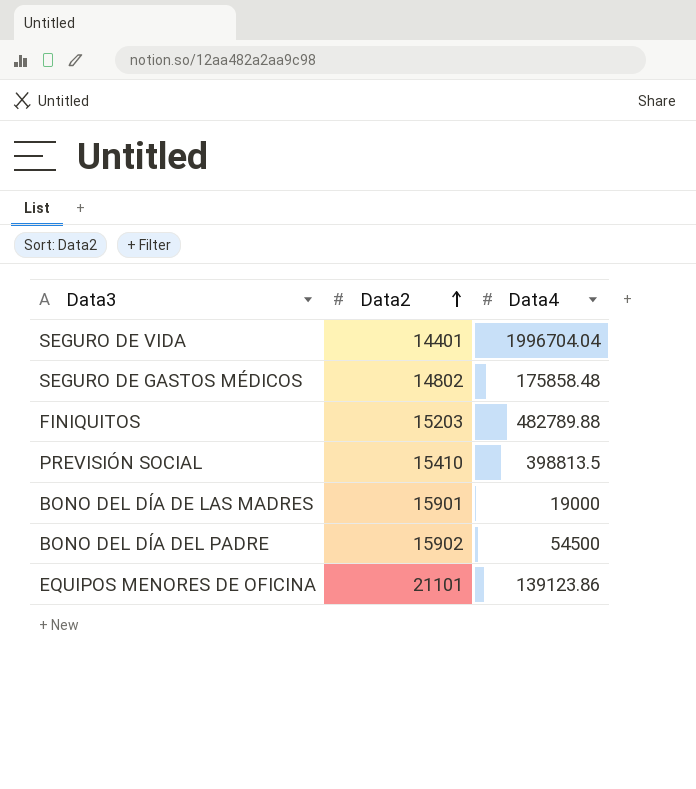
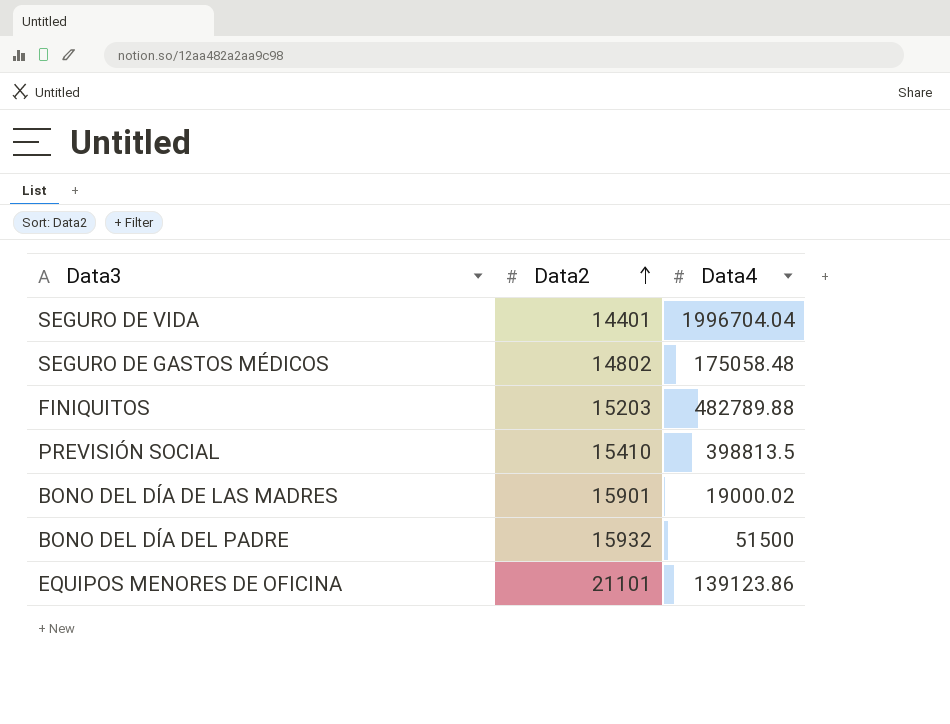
SEGURO DE GASTOS MÉDICOS | Data4: 175858.48 -> 175058.48
BONO DEL DÍA DE LAS MADRES | Data4: 19000 -> 19000.02
BONO DEL DÍA DEL PADRE | Data2: 15902 -> 15932
BONO DEL DÍA DEL PADRE | Data4: 54500 -> 51500

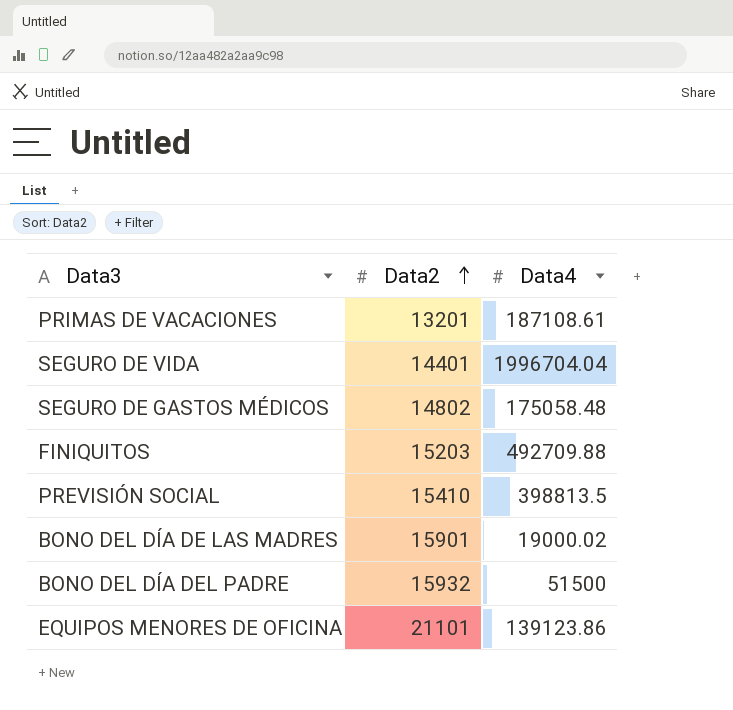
row PRIMAS DE VACACIONES: none -> 13201 | 187108.61
FINIQUITOS | Data4: 482789.88 -> 492709.88

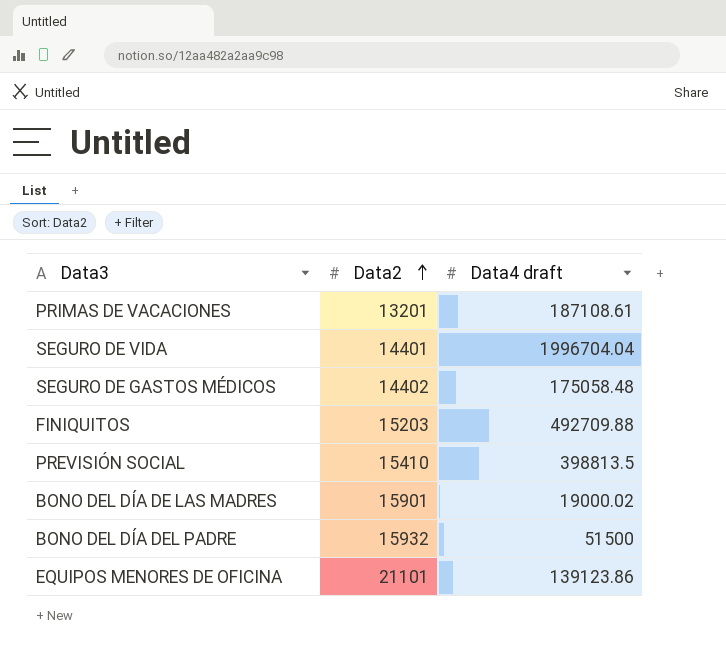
column name: Data4 -> Data4 draft
SEGURO DE GASTOS MÉDICOS | Data2: 14802 -> 14402

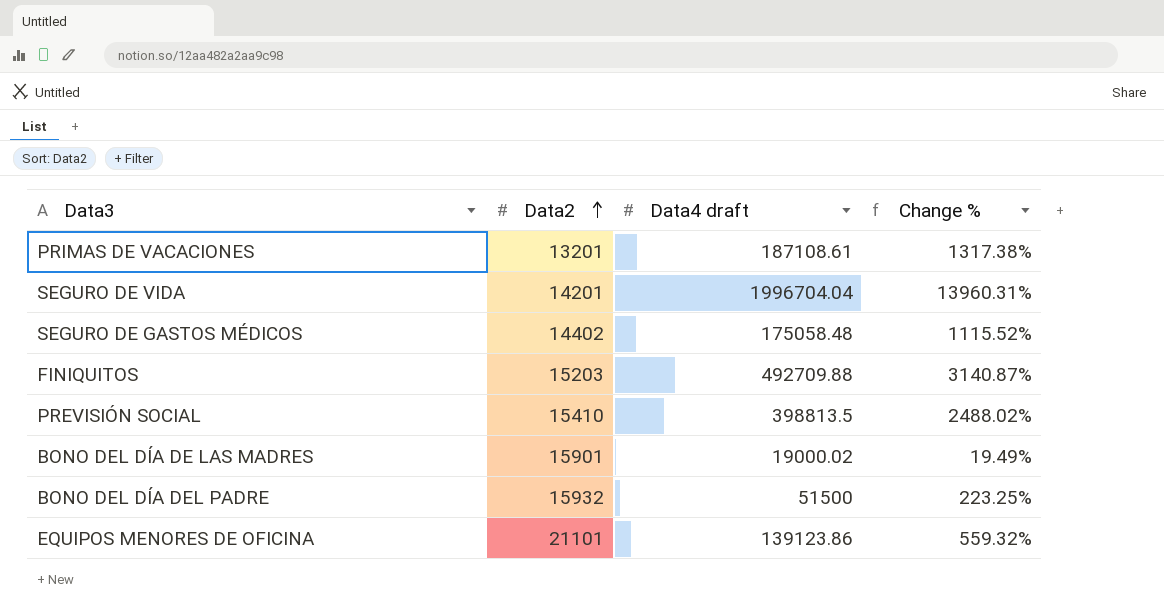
column Change % | formula: none -> ([Data4 draft] - [Data2]) / [Data2]
SEGURO DE VIDA | Data2: 14401 -> 14201

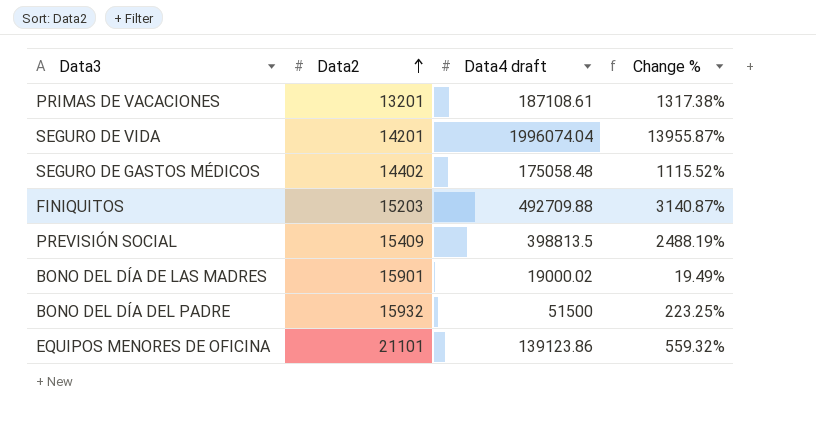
SEGURO DE VIDA | Data4 draft: 1996704.04 -> 1996074.04
SEGURO DE VIDA | Change %: 13960.31% -> 13955.87%
PREVISIÓN SOCIAL | Data2: 15410 -> 15409
PREVISIÓN SOCIAL | Change %: 2488.02% -> 2488.19%

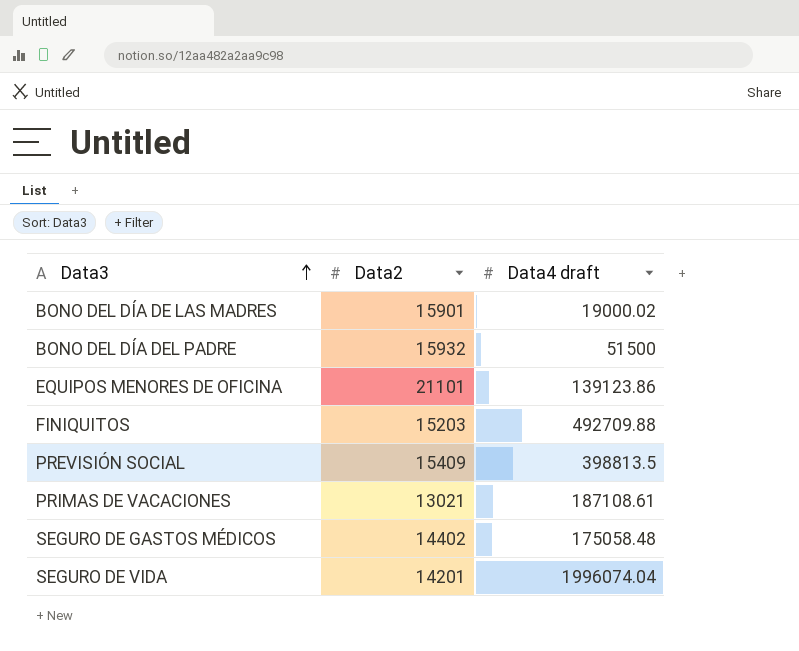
row order: Data2 ascending -> Data3 ascending
column Change % | formula: ([Data4 draft] - [Data2]) / [Data2] -> none
PRIMAS DE VACACIONES | Data2: 13201 -> 13021

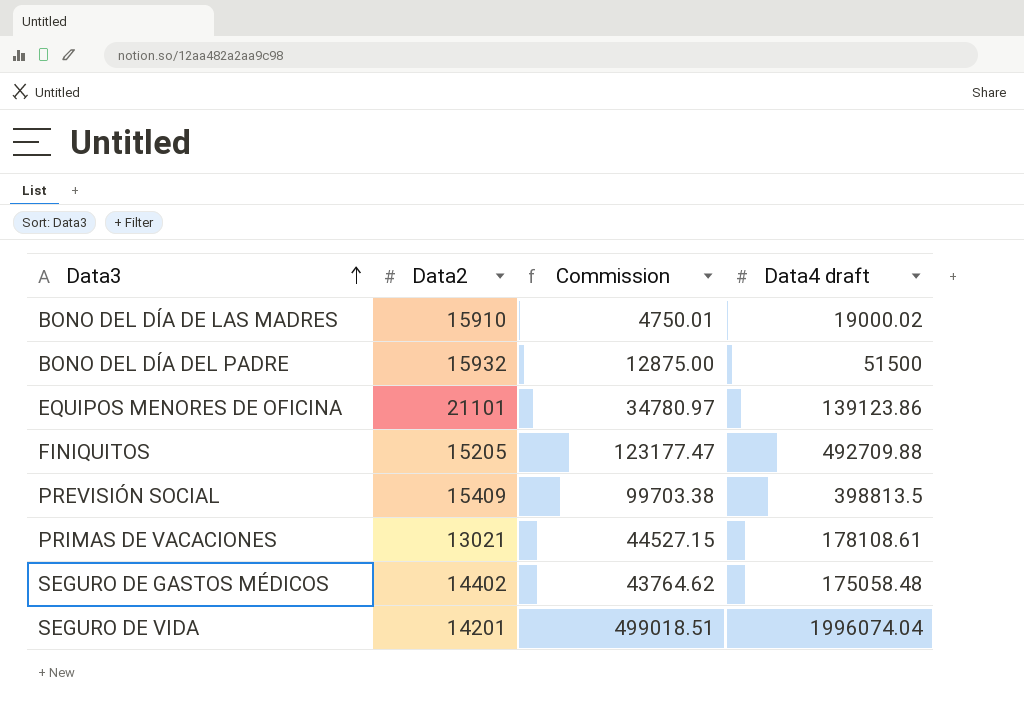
column Commission | formula: none -> [Data4 draft] * 0.25
BONO DEL DÍA DE LAS MADRES | Data2: 15901 -> 15910
FINIQUITOS | Data2: 15203 -> 15205
PRIMAS DE VACACIONES | Data4 draft: 187108.61 -> 178108.61

